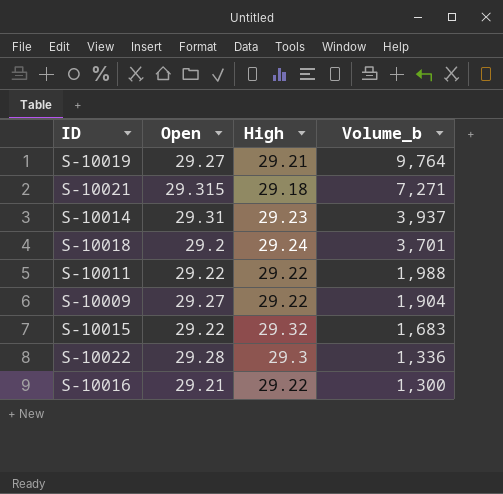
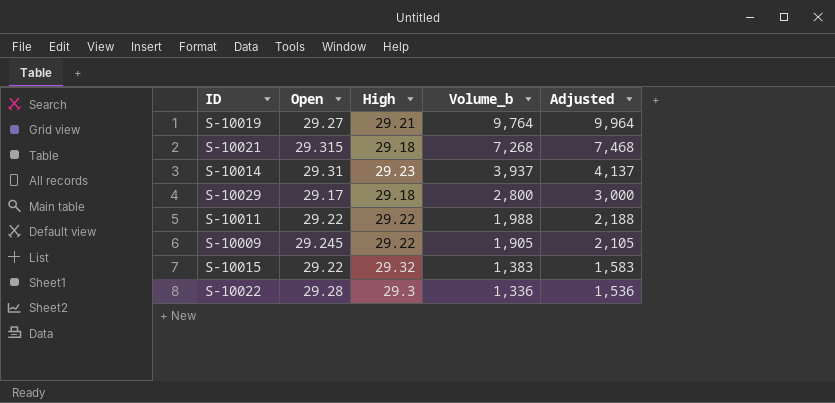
column Adjusted | formula: none -> [Volume_b] + 200
row S-10018: 29.2 | 29.24 | 3,701 -> none
row S-10016: 29.21 | 29.22 | 1,300 -> none
S-10021 | Volume_b: 7,271 -> 7,268
row S-10029: none -> 29.17 | 29.18 | 2,800 | 3,000
S-10009 | Open: 29.27 -> 29.245
S-10009 | Volume_b: 1,904 -> 1,905
S-10015 | Volume_b: 1,683 -> 1,383

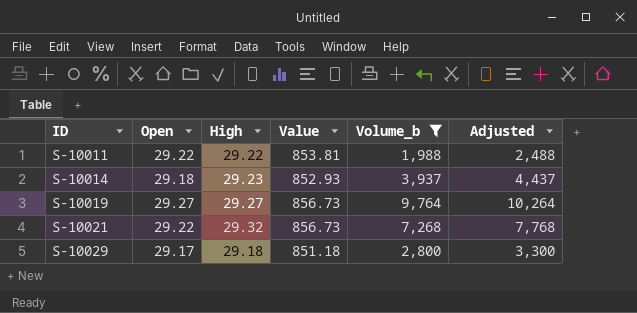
filter: none -> Volume_b >= 1,988
row order: Volume_b descending -> ID ascending
column Value | formula: none -> [Open] * [High]
column Adjusted | formula: [Volume_b] + 200 -> [Volume_b] + 500
S-10014 | Open: 29.31 -> 29.18
S-10019 | High: 29.21 -> 29.27
S-10021 | Open: 29.315 -> 29.22
S-10021 | High: 29.18 -> 29.32

